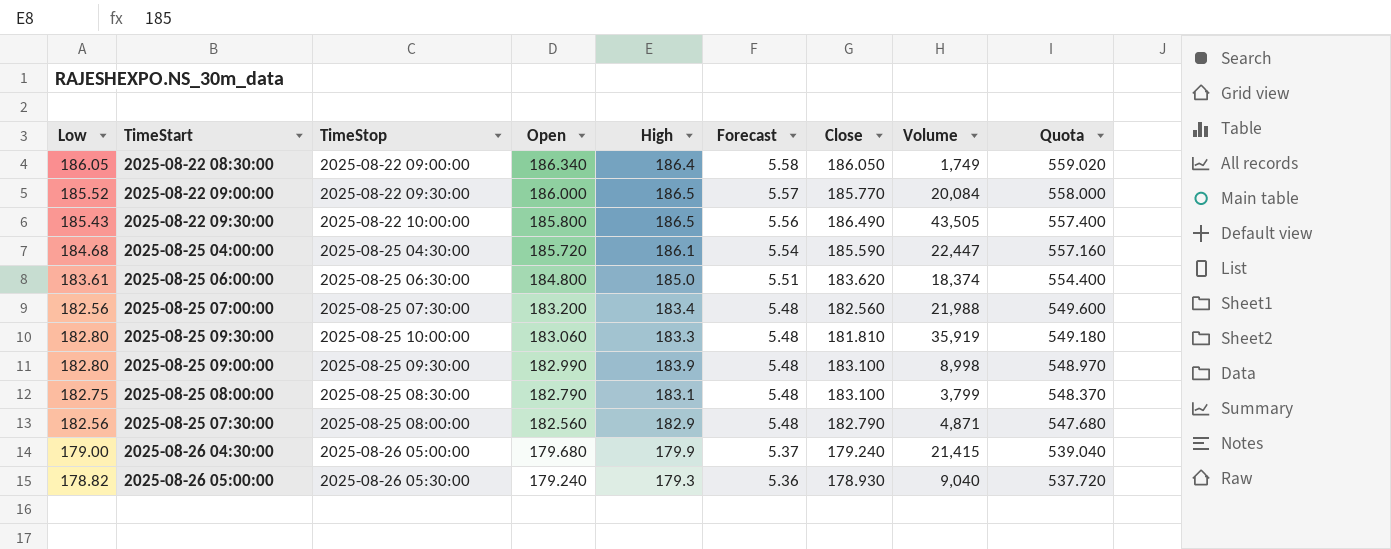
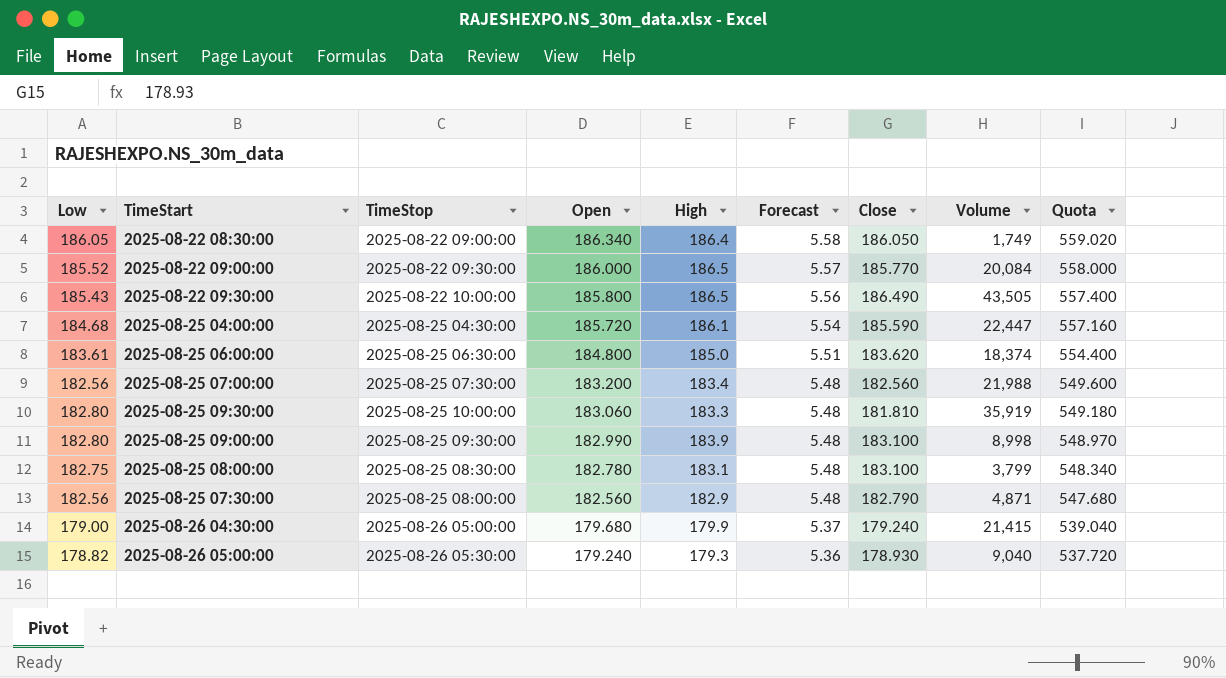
2025-08-25 08:00:00 | Open: 182.790 -> 182.780
2025-08-25 08:00:00 | Quota: 548.370 -> 548.340

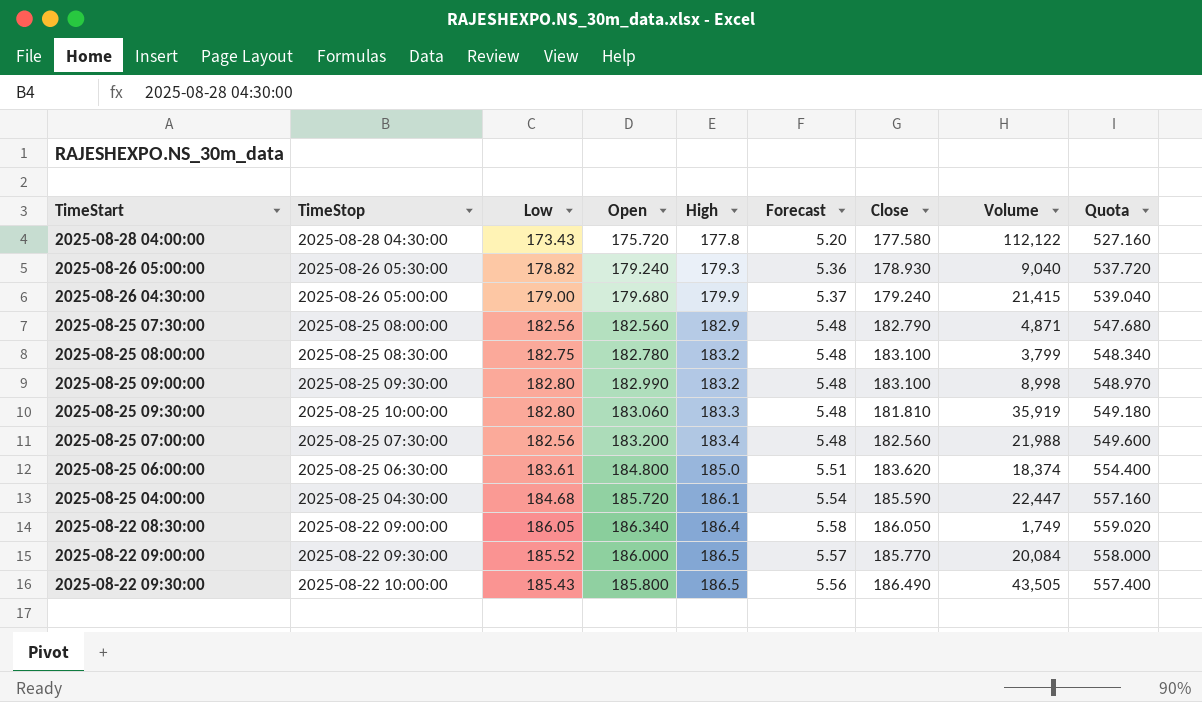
row order: Open descending -> High ascending
column Low | position: 1 -> 3
row 2025-08-28 04:00:00: none -> 2025-08-28 04:30:00 | 173.43 | 175.720 | 177.8 | 5.20 | 177.580 | 112,122 | 527.160
2025-08-25 08:00:00 | High: 183.1 -> 183.2
2025-08-25 09:00:00 | High: 183.9 -> 183.2

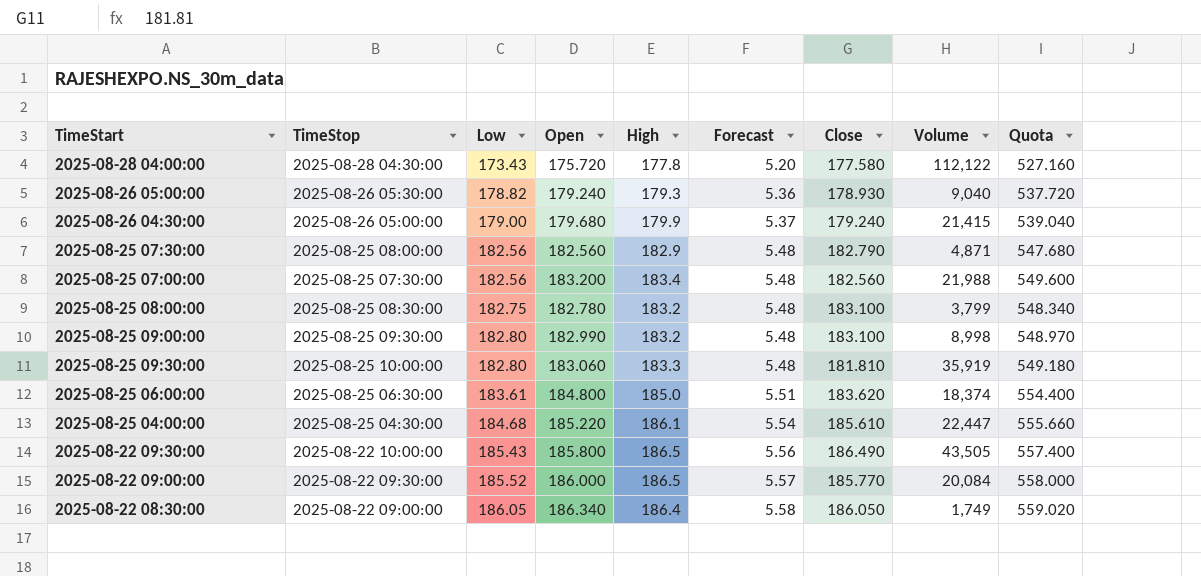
row order: High ascending -> Low ascending
2025-08-25 04:00:00 | Open: 185.720 -> 185.220
2025-08-25 04:00:00 | Close: 185.590 -> 185.610
2025-08-25 04:00:00 | Quota: 557.160 -> 555.660

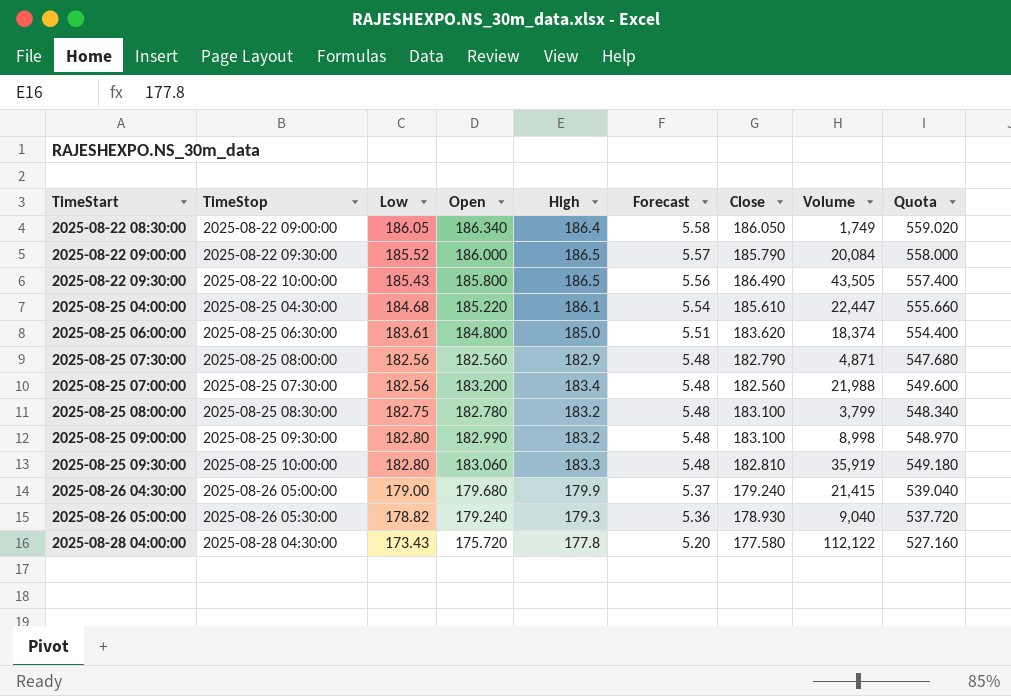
row order: Low ascending -> Forecast descending
2025-08-22 09:00:00 | Close: 185.770 -> 185.790
2025-08-25 09:30:00 | Close: 181.810 -> 182.810

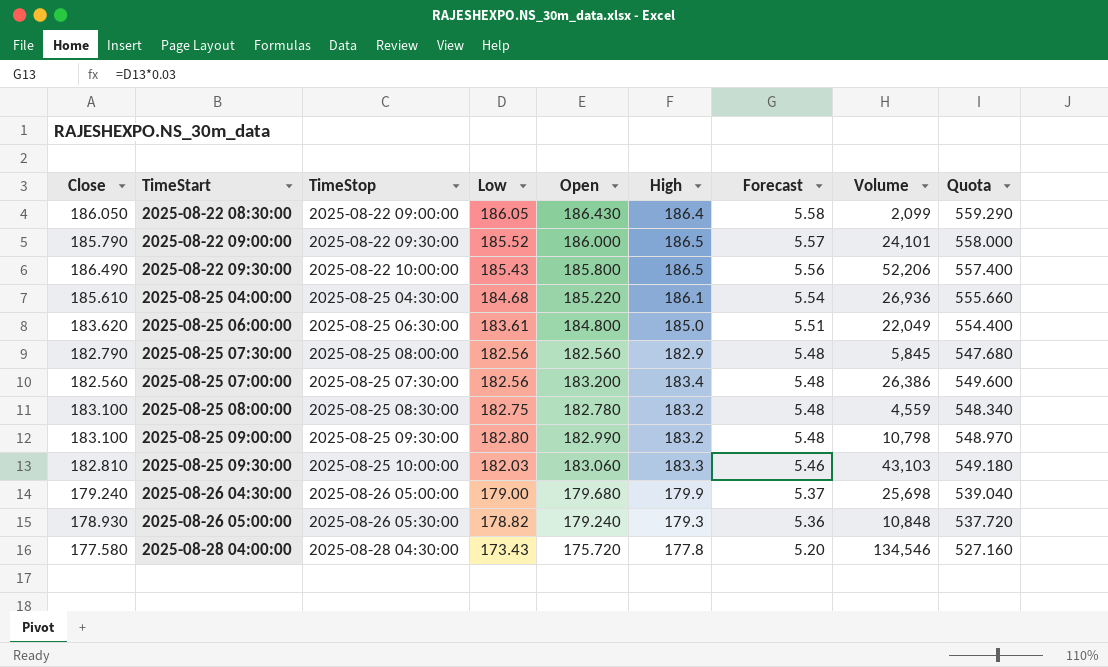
column Close | position: 7 -> 1
2025-08-22 08:30:00 | Open: 186.340 -> 186.430
2025-08-22 08:30:00 | Volume: 1,749 -> 2,099
2025-08-22 08:30:00 | Quota: 559.020 -> 559.290
2025-08-22 09:00:00 | Volume: 20,084 -> 24,101
2025-08-22 09:30:00 | Volume: 43,505 -> 52,206
2025-08-25 04:00:00 | Volume: 22,447 -> 26,936
2025-08-25 06:00:00 | Volume: 18,374 -> 22,049
2025-08-25 07:30:00 | Volume: 4,871 -> 5,845
2025-08-25 07:00:00 | Volume: 21,988 -> 26,386
2025-08-25 08:00:00 | Volume: 3,799 -> 4,559
2025-08-25 09:00:00 | Volume: 8,998 -> 10,798
2025-08-25 09:30:00 | Low: 182.80 -> 182.03
2025-08-25 09:30:00 | Forecast: 5.48 -> 5.46
2025-08-25 09:30:00 | Volume: 35,919 -> 43,103
2025-08-26 04:30:00 | Volume: 21,415 -> 25,698
2025-08-26 05:00:00 | Volume: 9,040 -> 10,848
2025-08-28 04:00:00 | Volume: 112,122 -> 134,546

